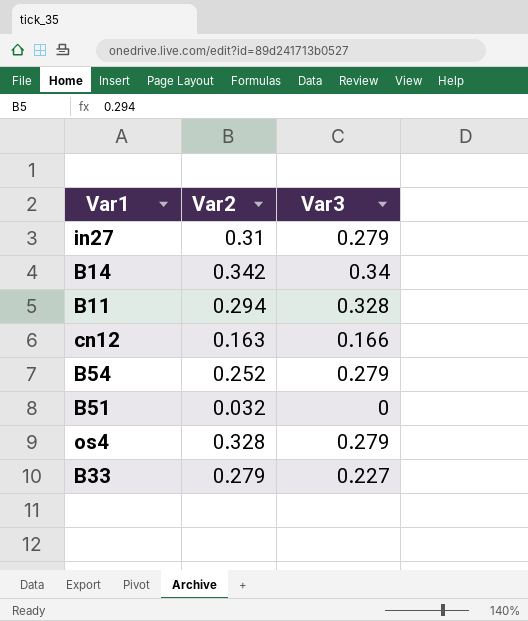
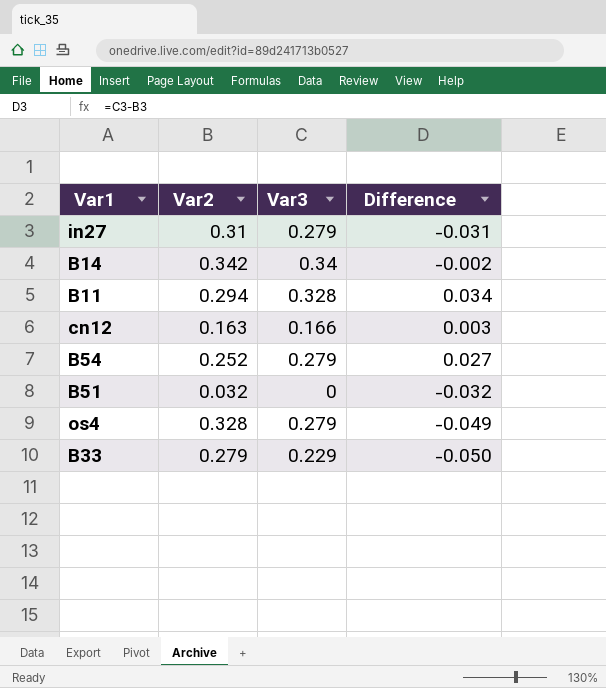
column Difference | formula: none -> [Var3] - [Var2]
B33 | Var3: 0.227 -> 0.229

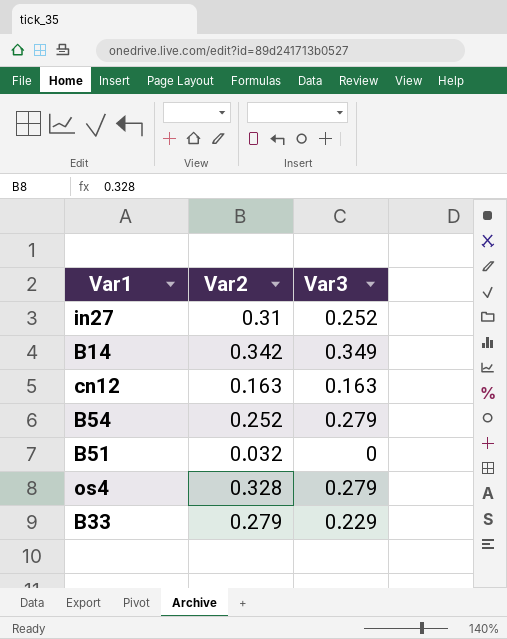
column Difference | formula: [Var3] - [Var2] -> none
row B11: 0.294 | 0.328 | 0.034 -> none
in27 | Var3: 0.279 -> 0.252
B14 | Var3: 0.34 -> 0.349
cn12 | Var3: 0.166 -> 0.163

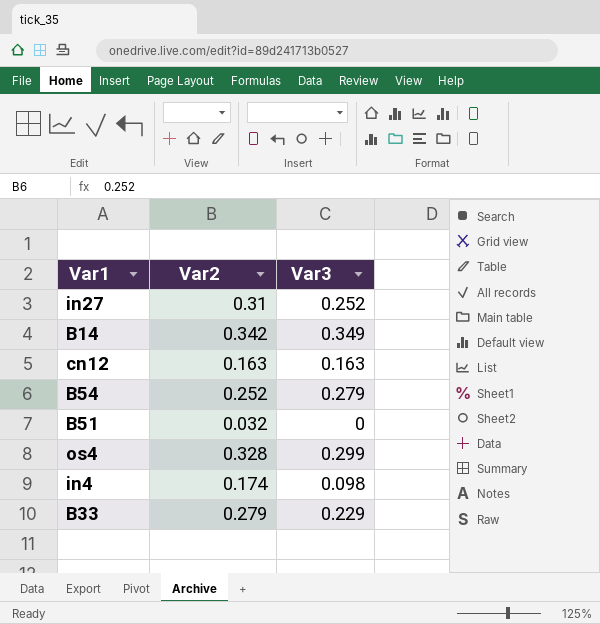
os4 | Var3: 0.279 -> 0.299
row in4: none -> 0.174 | 0.098

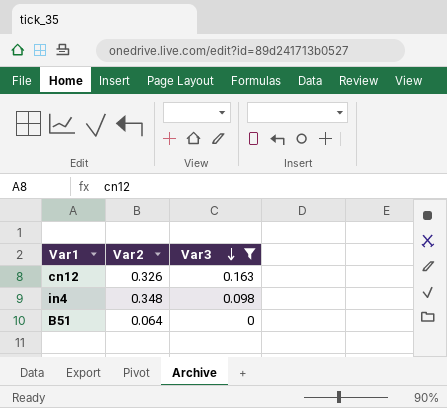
filter: none -> Var3 <= 0.163
row order: none -> Var3 descending
cn12 | Var2: 0.163 -> 0.326
in4 | Var2: 0.174 -> 0.348
B51 | Var2: 0.032 -> 0.064

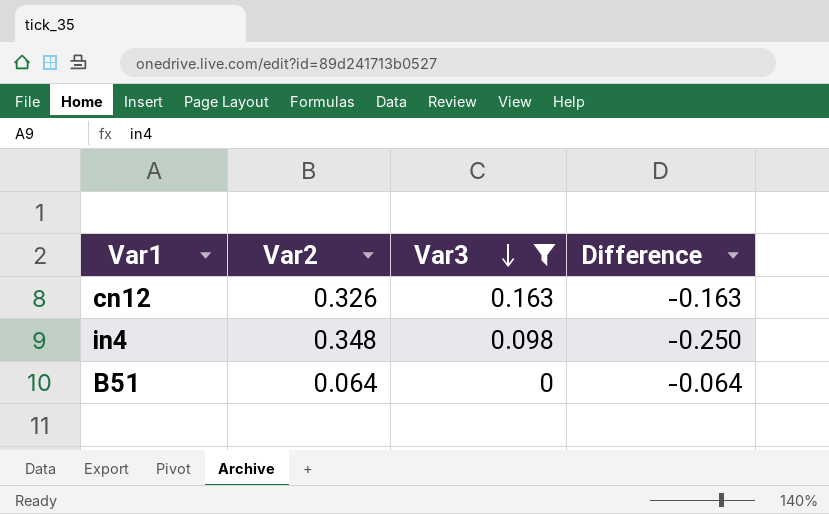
column Difference | formula: none -> [Var3] - [Var2]

